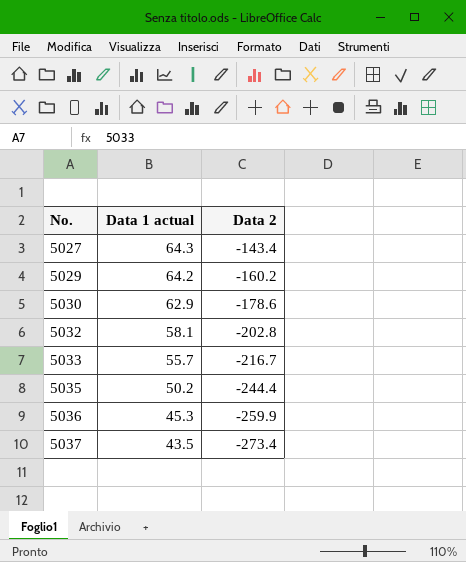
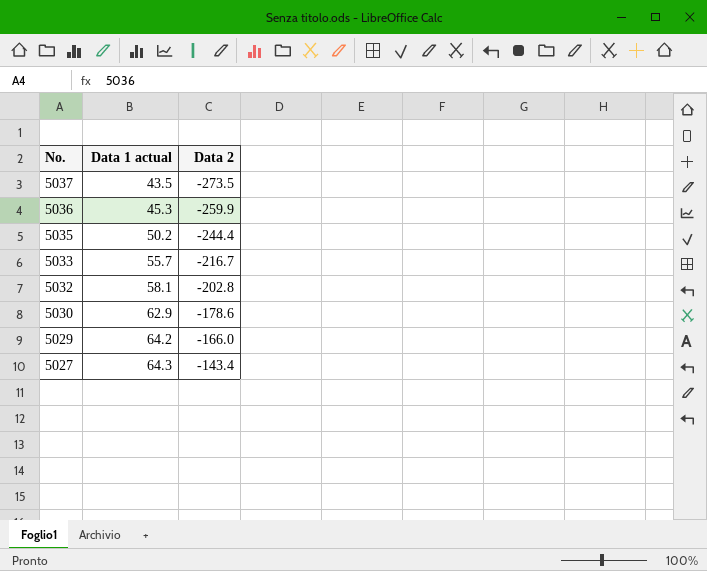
row order: No. ascending -> No. descending
5037 | Data 2: -273.4 -> -273.5
5029 | Data 2: -160.2 -> -166.0

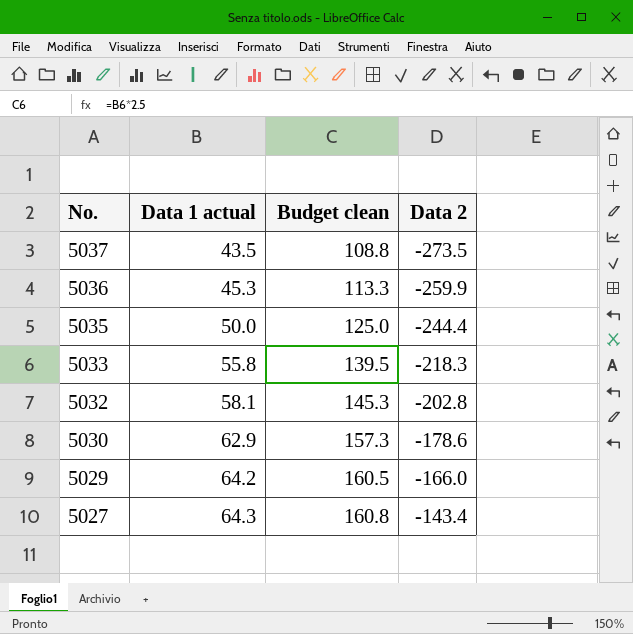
column Budget clean | formula: none -> [Data 1 actual] * 2.5
5035 | Data 1 actual: 50.2 -> 50.0
5033 | Data 1 actual: 55.7 -> 55.8
5033 | Data 2: -216.7 -> -218.3

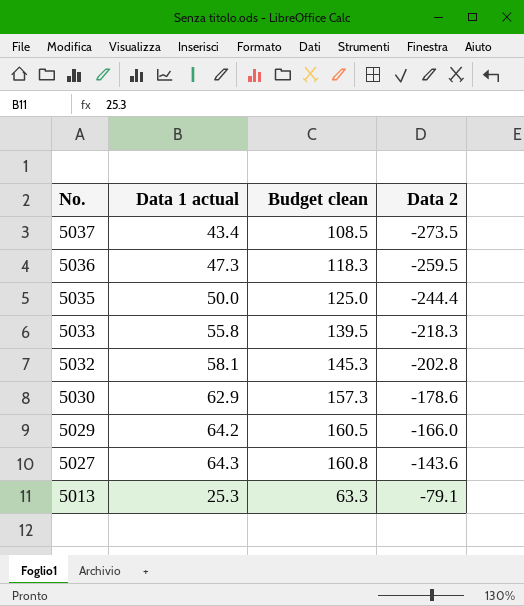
5037 | Data 1 actual: 43.5 -> 43.4
5037 | Budget clean: 108.8 -> 108.5
5036 | Data 1 actual: 45.3 -> 47.3
5036 | Budget clean: 113.3 -> 118.3
5036 | Data 2: -259.9 -> -259.5
5027 | Data 2: -143.4 -> -143.6
row 5013: none -> 25.3 | 63.3 | -79.1

